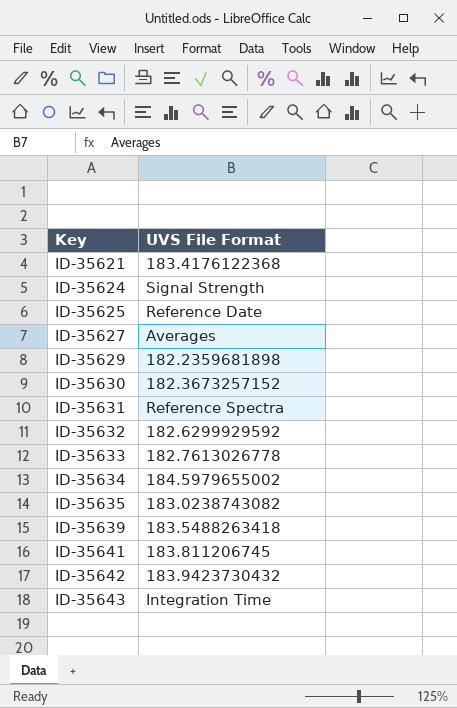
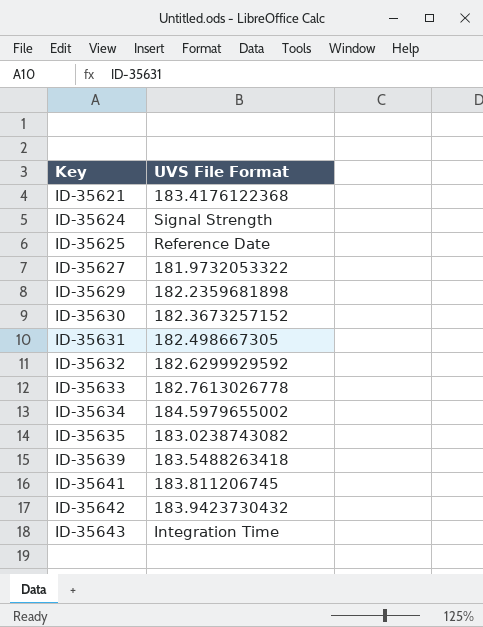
ID-35627 | UVS File Format: Averages -> 181.9732053322
ID-35631 | UVS File Format: Reference Spectra -> 182.498667305

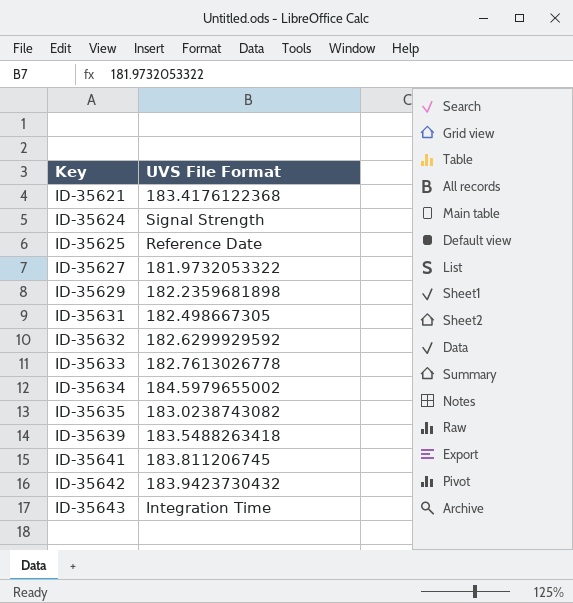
row ID-35630: 182.3673257152 -> none

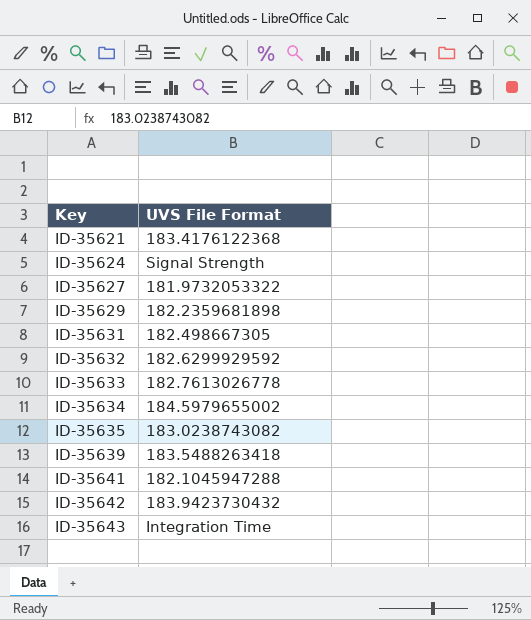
row ID-35625: Reference Date -> none
ID-35641 | UVS File Format: 183.811206745 -> 182.1045947288

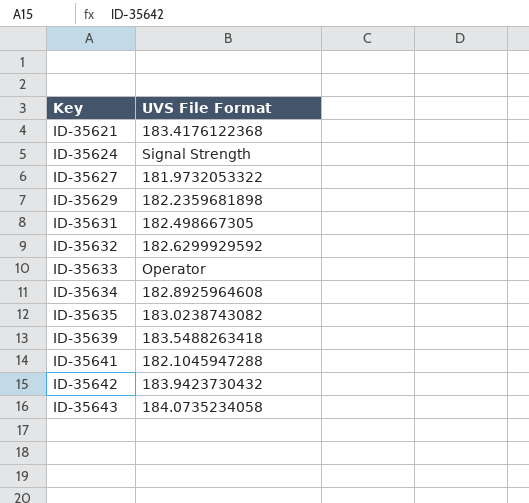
ID-35633 | UVS File Format: 182.7613026778 -> Operator
ID-35634 | UVS File Format: 184.5979655002 -> 182.8925964608
ID-35643 | UVS File Format: Integration Time -> 184.0735234058

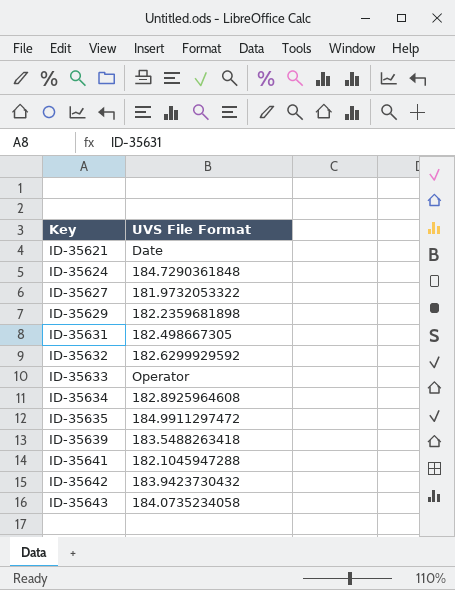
ID-35621 | UVS File Format: 183.4176122368 -> Date
ID-35624 | UVS File Format: Signal Strength -> 184.7290361848
ID-35635 | UVS File Format: 183.0238743082 -> 184.9911297472

